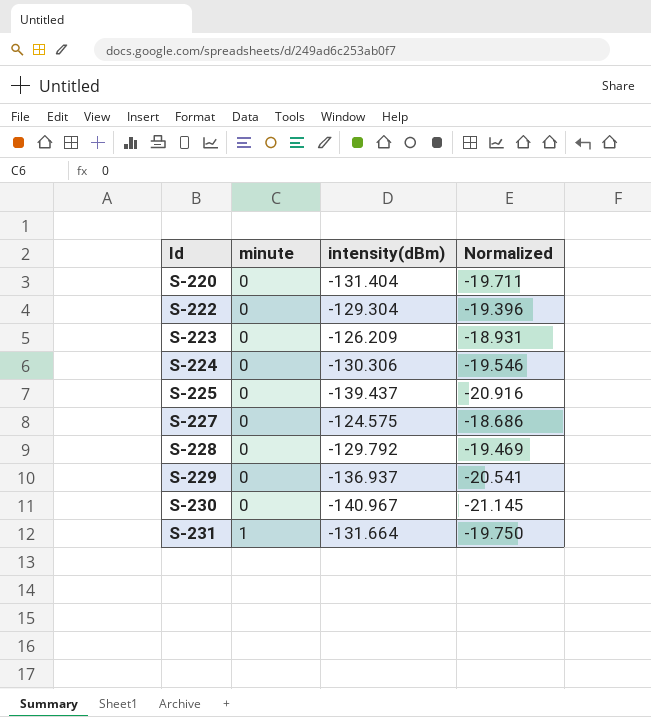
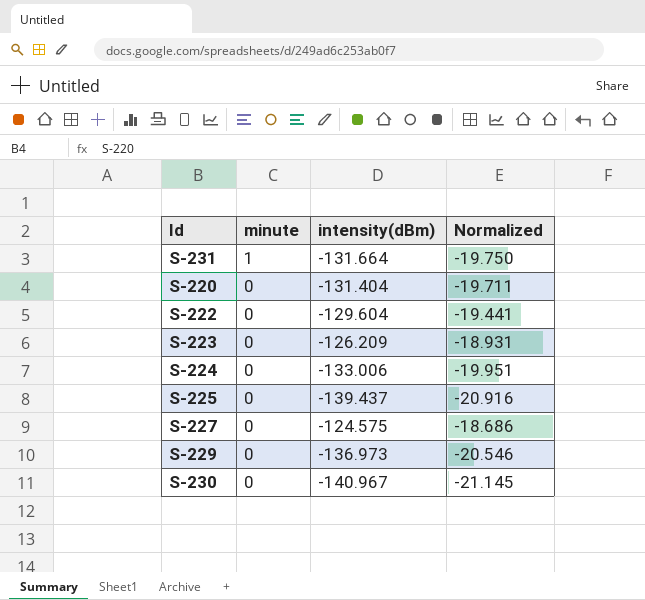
row order: Id ascending -> minute descending
row S-228: 0 | -129.792 | -19.469 -> none
S-222 | intensity(dBm): -129.304 -> -129.604
S-222 | Normalized: -19.396 -> -19.441
S-224 | intensity(dBm): -130.306 -> -133.006
S-224 | Normalized: -19.546 -> -19.951
S-229 | intensity(dBm): -136.937 -> -136.973
S-229 | Normalized: -20.541 -> -20.546

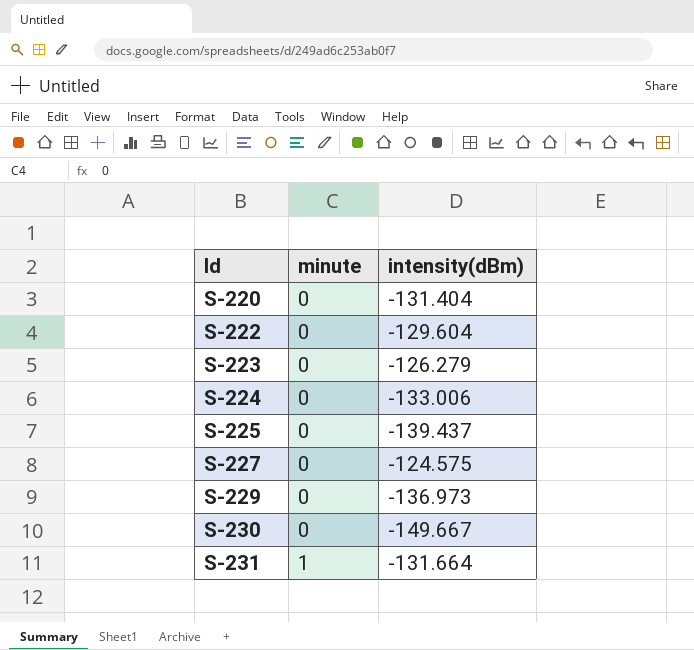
row order: minute descending -> Id ascending
column Normalized | formula: [intensity(dBm)] * 0.15 -> none
S-223 | intensity(dBm): -126.209 -> -126.279
S-230 | intensity(dBm): -140.967 -> -149.667

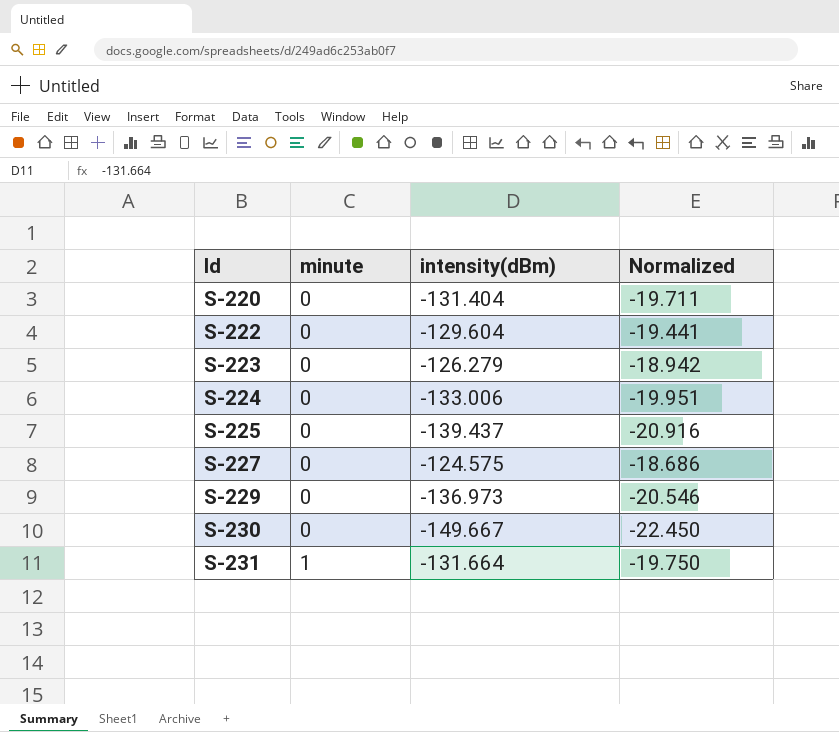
column Normalized | formula: none -> [intensity(dBm)] * 0.15

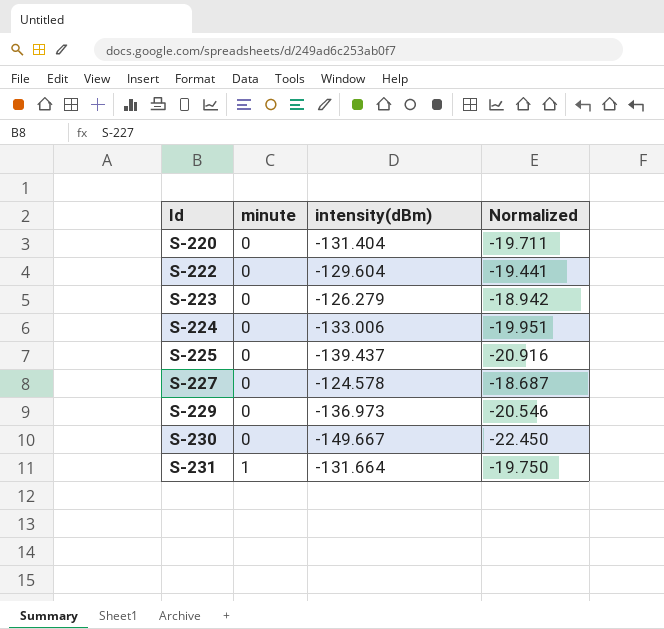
S-227 | intensity(dBm): -124.575 -> -124.578
S-227 | Normalized: -18.686 -> -18.687

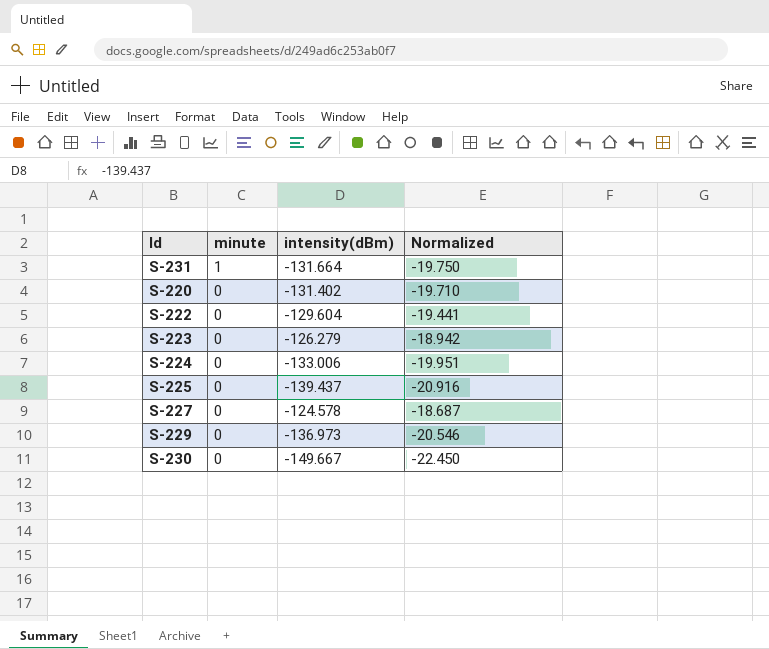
row order: Id ascending -> minute descending
S-220 | intensity(dBm): -131.404 -> -131.402
S-220 | Normalized: -19.711 -> -19.710

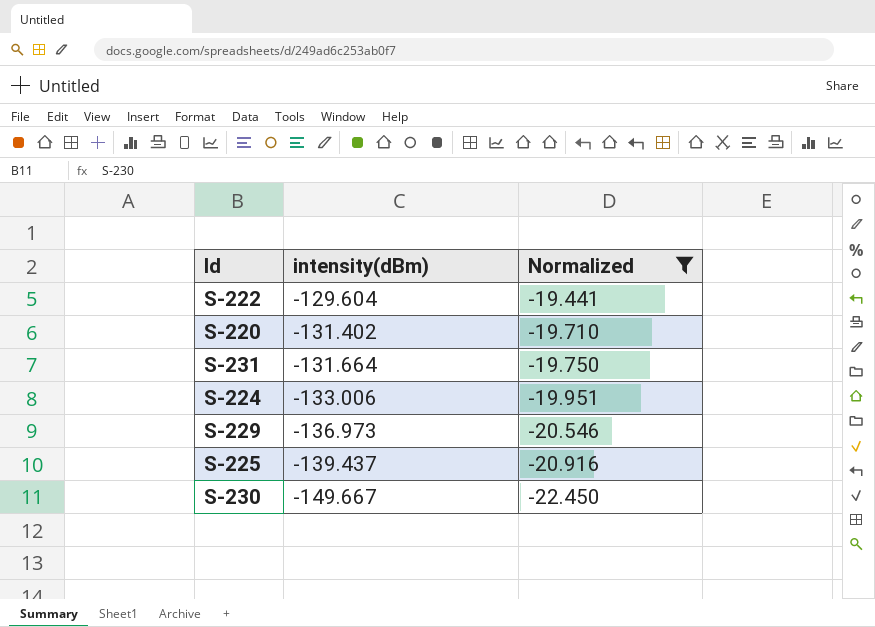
filter: none -> Normalized <= -19.441
row order: minute descending -> intensity(dBm) descending
column minute | position: 2 -> none

